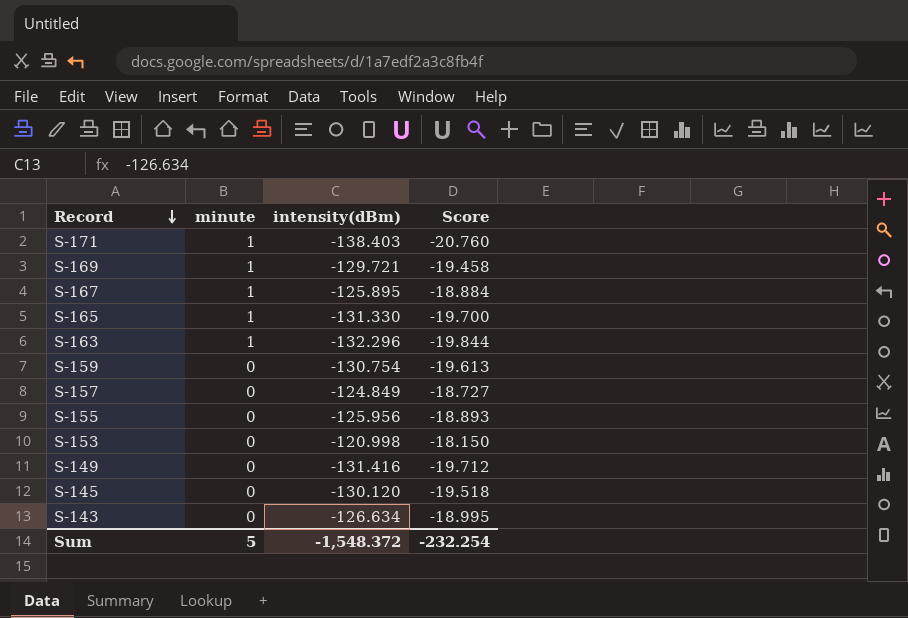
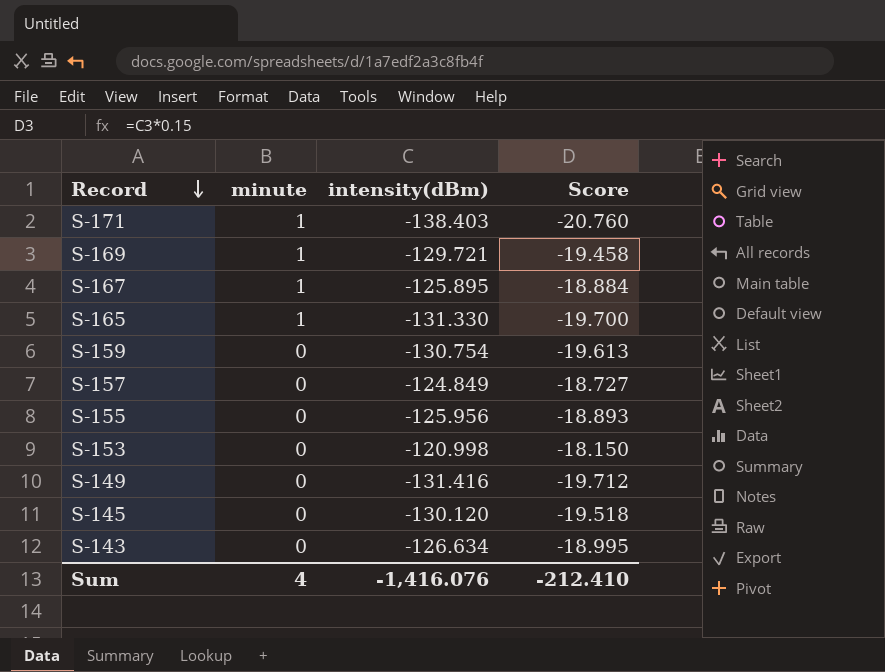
row S-163: 1 | -132.296 | -19.844 -> none
Sum | minute: 5 -> 4
Sum | intensity(dBm): -1,548.372 -> -1,416.076
Sum | Score: -232.254 -> -212.410

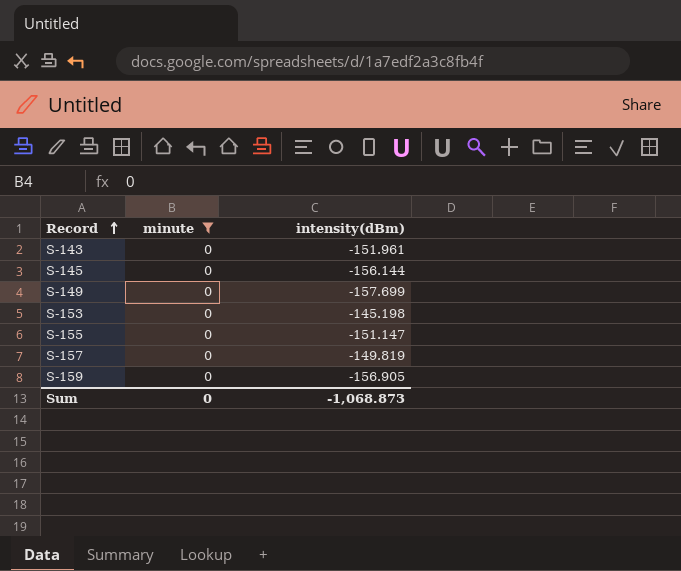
filter: none -> minute = 0
row order: Record descending -> Record ascending
column Score | formula: [intensity(dBm)] * 0.15 -> none
S-143 | intensity(dBm): -126.634 -> -151.961
S-145 | intensity(dBm): -130.120 -> -156.144
S-149 | intensity(dBm): -131.416 -> -157.699
S-153 | intensity(dBm): -120.998 -> -145.198
S-155 | intensity(dBm): -125.956 -> -151.147
S-157 | intensity(dBm): -124.849 -> -149.819
S-159 | intensity(dBm): -130.754 -> -156.905
Sum | minute: 4 -> 0
Sum | intensity(dBm): -1,416.076 -> -1,068.873

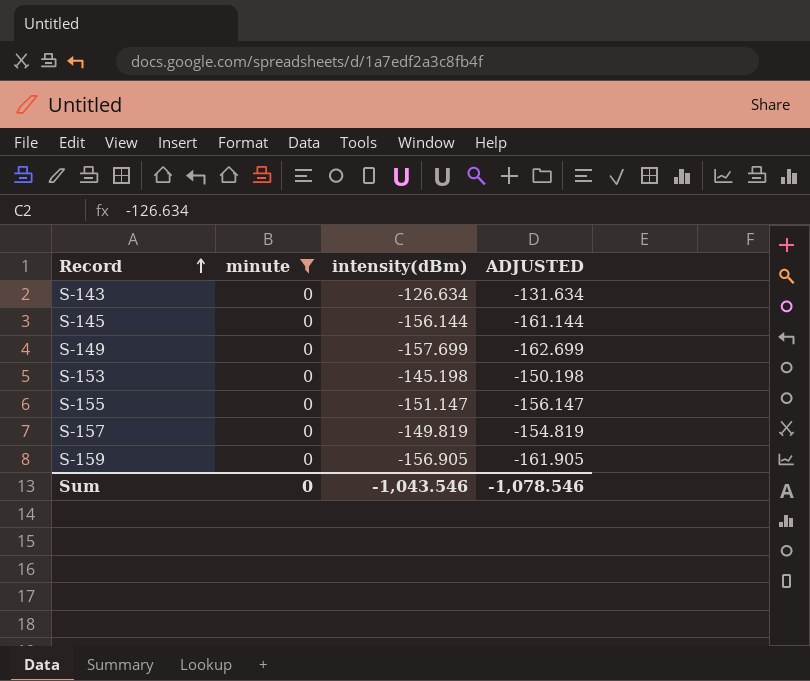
column ADJUSTED | formula: none -> [intensity(dBm)] - 5
S-143 | intensity(dBm): -151.961 -> -126.634
Sum | intensity(dBm): -1,068.873 -> -1,043.546

